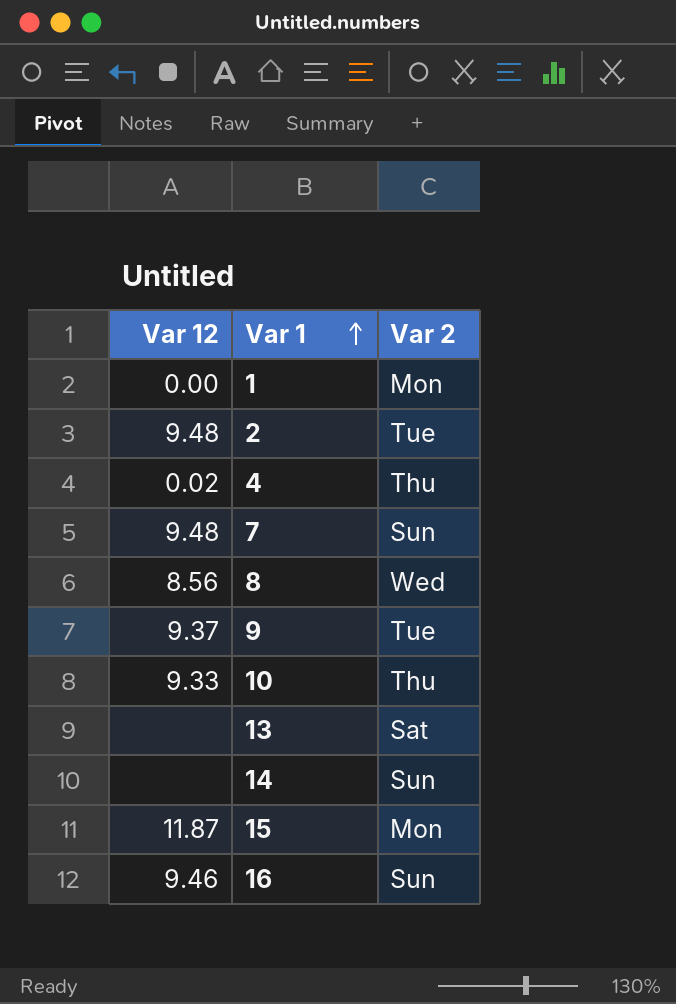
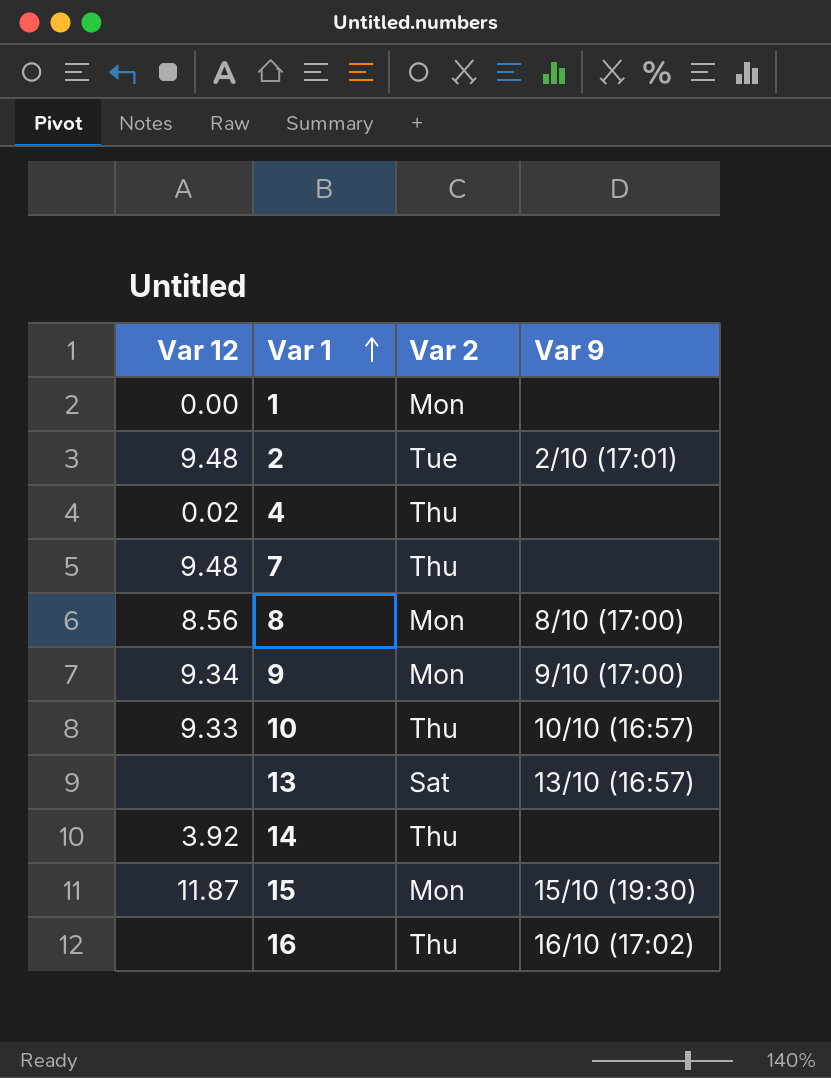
column Var 9 | position: none -> 4
7 | Var 2: Sun -> Thu
8 | Var 2: Wed -> Mon
9 | Var 12: 9.37 -> 9.34
9 | Var 2: Tue -> Mon
14 | Var 12: none -> 3.92
14 | Var 2: Sun -> Thu
16 | Var 12: 9.46 -> none
16 | Var 2: Sun -> Thu

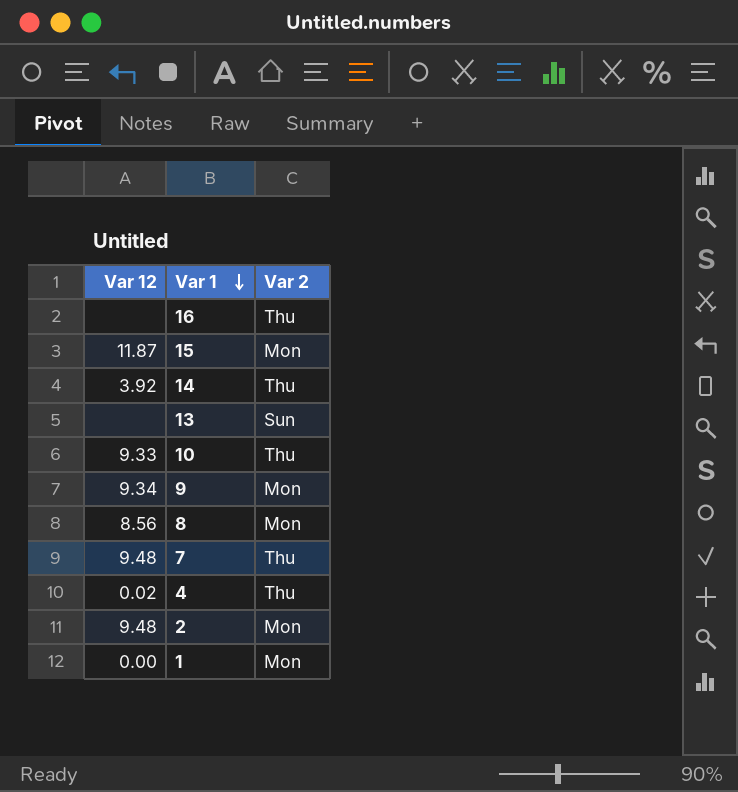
row order: Var 1 ascending -> Var 1 descending
column Var 9 | position: 4 -> none
13 | Var 2: Sat -> Sun
2 | Var 2: Tue -> Mon

